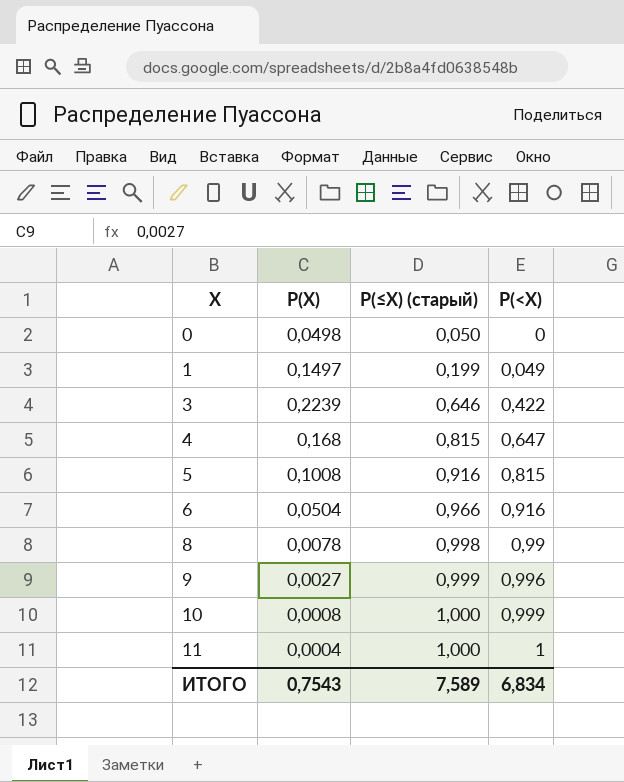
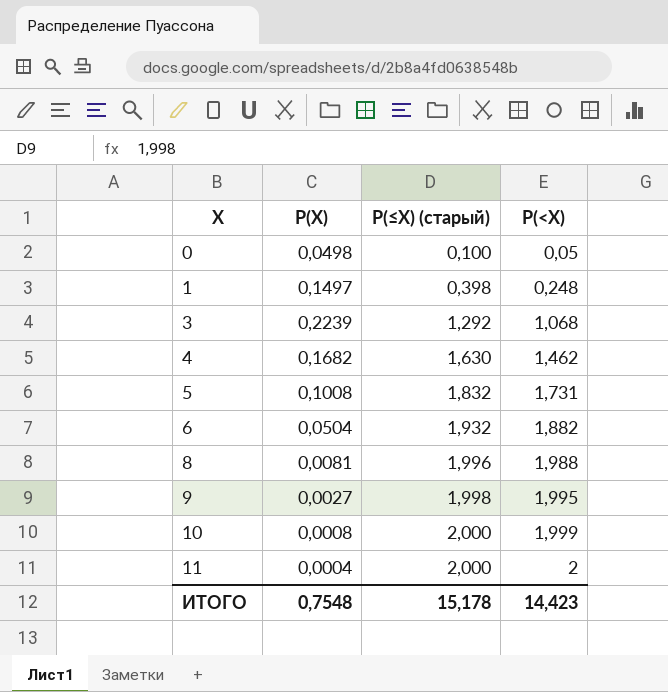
0 | Р(≤Х) (старый): 0,050 -> 0,100
0 | Р(<Х): 0 -> 0,05
1 | Р(≤Х) (старый): 0,199 -> 0,398
1 | Р(<Х): 0,049 -> 0,248
3 | Р(≤Х) (старый): 0,646 -> 1,292
3 | Р(<Х): 0,422 -> 1,068
4 | Р(Х): 0,168 -> 0,1682
4 | Р(≤Х) (старый): 0,815 -> 1,630
4 | Р(<Х): 0,647 -> 1,462
5 | Р(≤Х) (старый): 0,916 -> 1,832
5 | Р(<Х): 0,815 -> 1,731
6 | Р(≤Х) (старый): 0,966 -> 1,932
6 | Р(<Х): 0,916 -> 1,882
8 | Р(Х): 0,0078 -> 0,0081
8 | Р(≤Х) (старый): 0,998 -> 1,996
8 | Р(<Х): 0,99 -> 1,988
9 | Р(≤Х) (старый): 0,999 -> 1,998
9 | Р(<Х): 0,996 -> 1,995
10 | Р(≤Х) (старый): 1,000 -> 2,000
10 | Р(<Х): 0,999 -> 1,999
11 | Р(≤Х) (старый): 1,000 -> 2,000
11 | Р(<Х): 1 -> 2
ИТОГО | Р(Х): 0,7543 -> 0,7548
ИТОГО | Р(≤Х) (старый): 7,589 -> 15,178
ИТОГО | Р(<Х): 6,834 -> 14,423

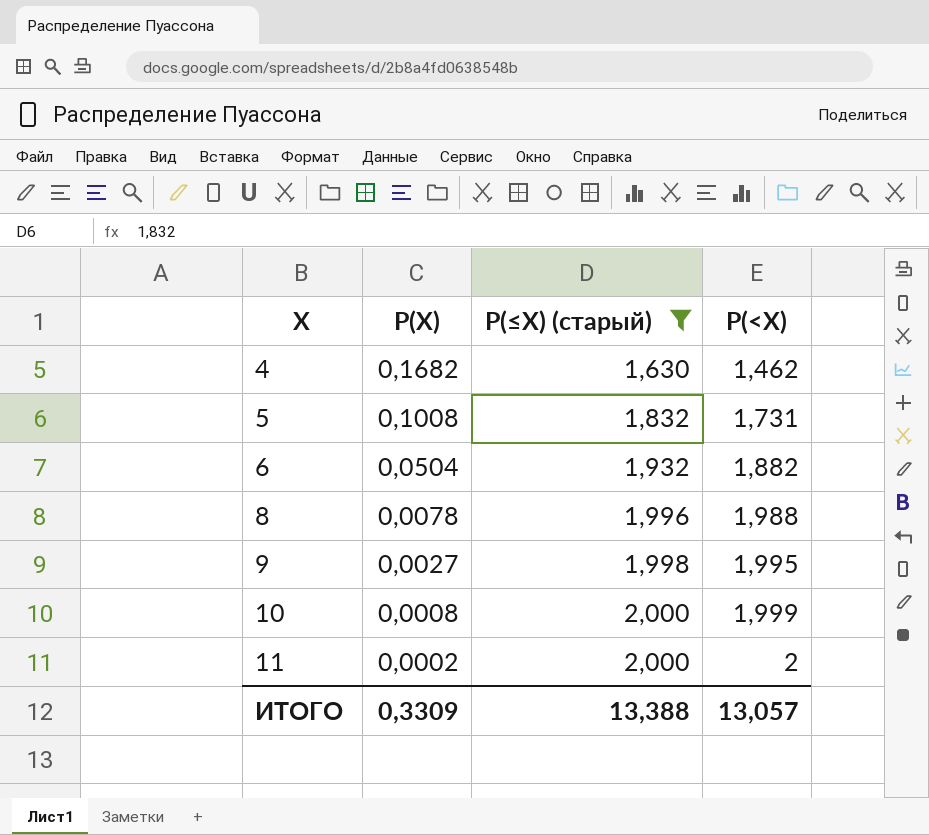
filter: none -> Р(≤Х) (старый) >= 1,630
8 | Р(Х): 0,0081 -> 0,0078
11 | Р(Х): 0,0004 -> 0,0002
ИТОГО | Р(Х): 0,7548 -> 0,3309
ИТОГО | Р(≤Х) (старый): 15,178 -> 13,388
ИТОГО | Р(<Х): 14,423 -> 13,057

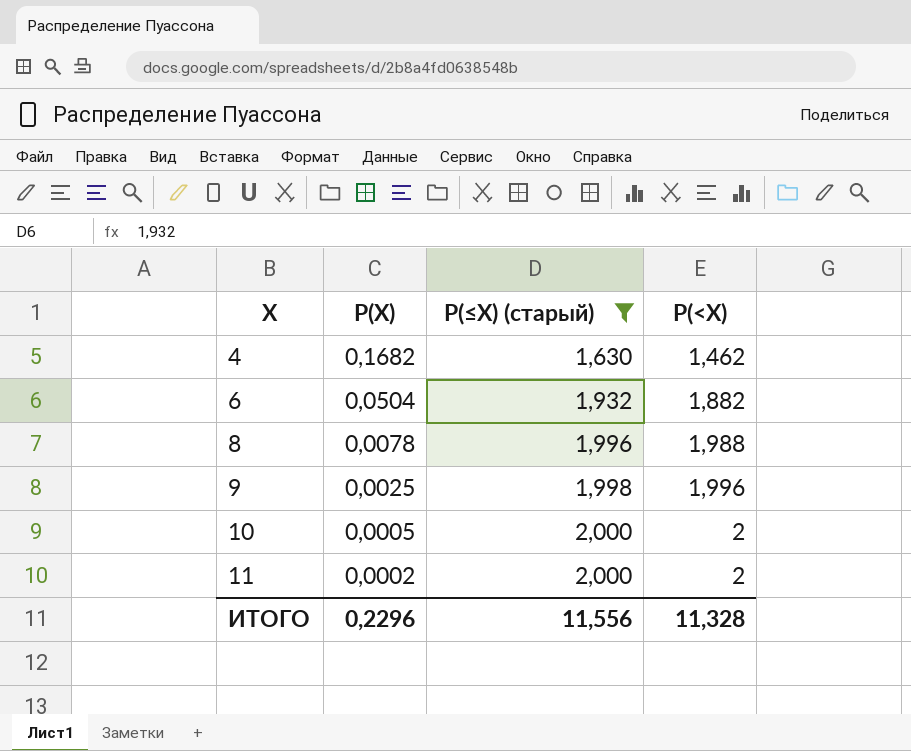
row 5: 0,1008 | 1,832 | 1,731 -> none
9 | Р(Х): 0,0027 -> 0,0025
9 | Р(<Х): 1,995 -> 1,996
10 | Р(Х): 0,0008 -> 0,0005
10 | Р(<Х): 1,999 -> 2
ИТОГО | Р(Х): 0,3309 -> 0,2296
ИТОГО | Р(≤Х) (старый): 13,388 -> 11,556
ИТОГО | Р(<Х): 13,057 -> 11,328

